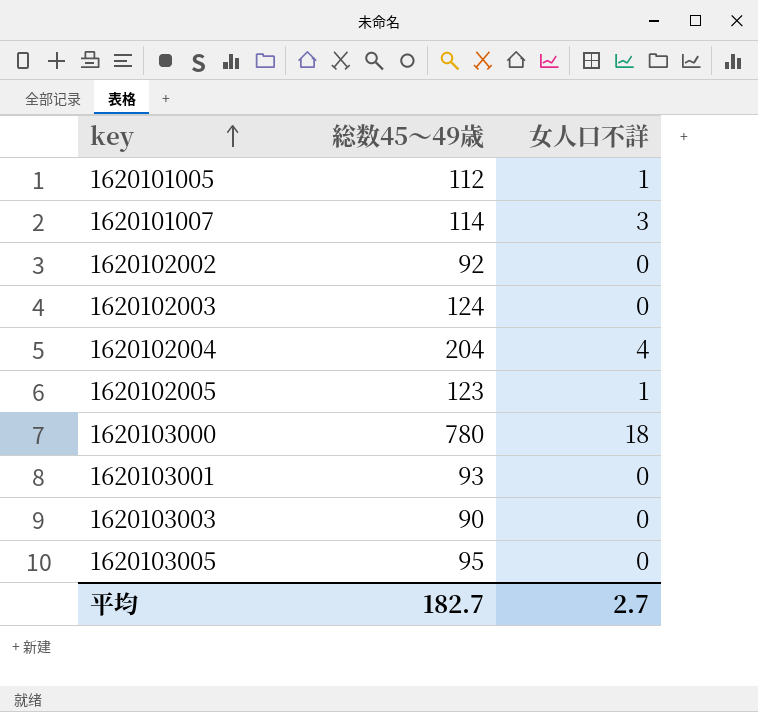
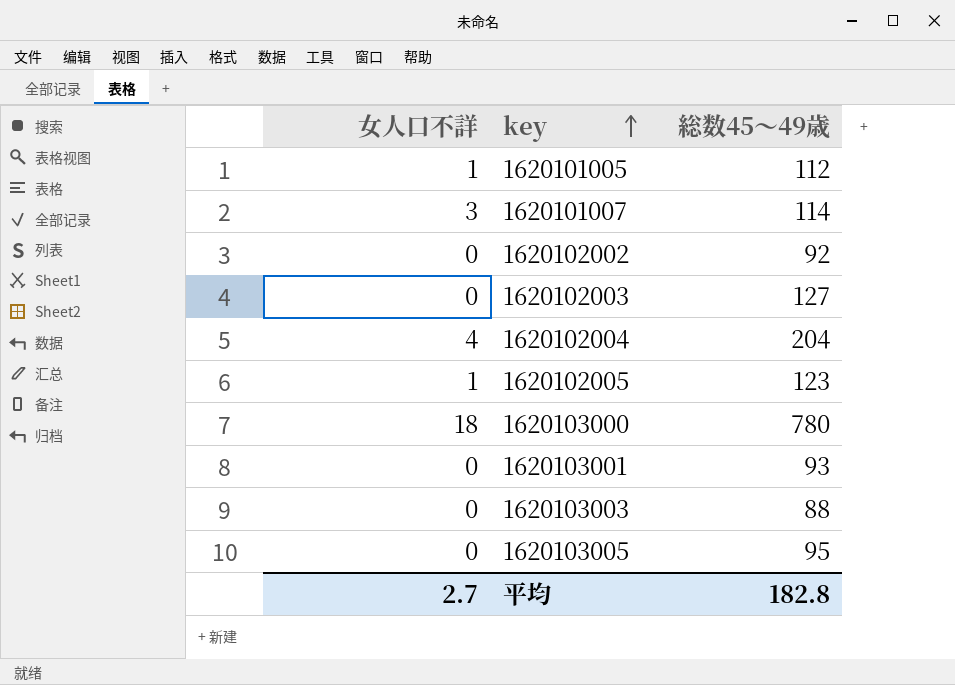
column 女人口不詳 | position: 3 -> 1
1620102003 | 総数45～49歳: 124 -> 127
1620103003 | 総数45～49歳: 90 -> 88
平均 | 総数45～49歳: 182.7 -> 182.8

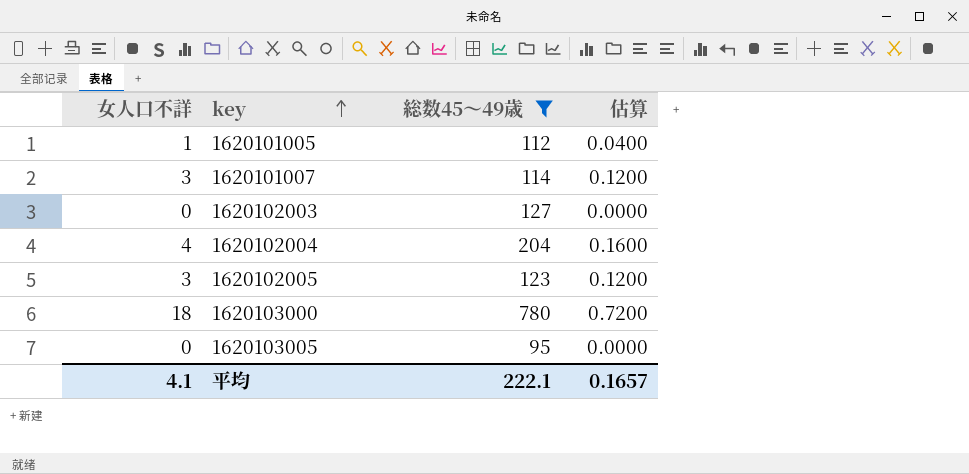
filter: none -> 総数45～49歳 >= 95
column 估算 | formula: none -> [女人口不詳] * 0.04
1620102005 | 女人口不詳: 1 -> 3
平均 | 女人口不詳: 2.7 -> 4.1
平均 | 総数45～49歳: 182.8 -> 222.1

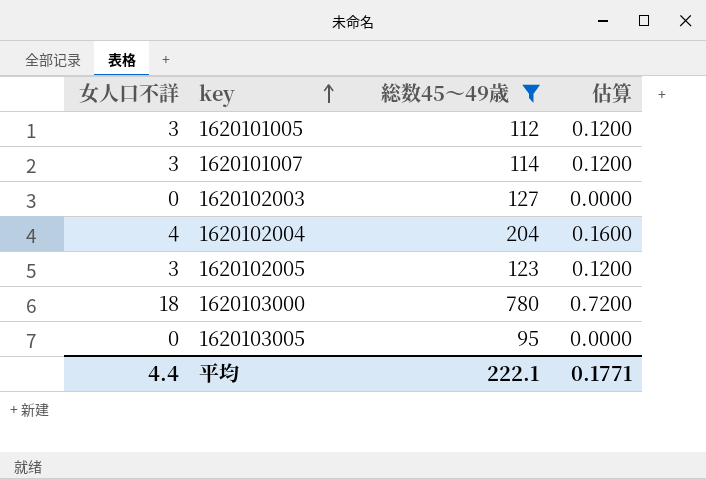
1620101005 | 女人口不詳: 1 -> 3
1620101005 | 估算: 0.0400 -> 0.1200
平均 | 女人口不詳: 4.1 -> 4.4
平均 | 估算: 0.1657 -> 0.1771

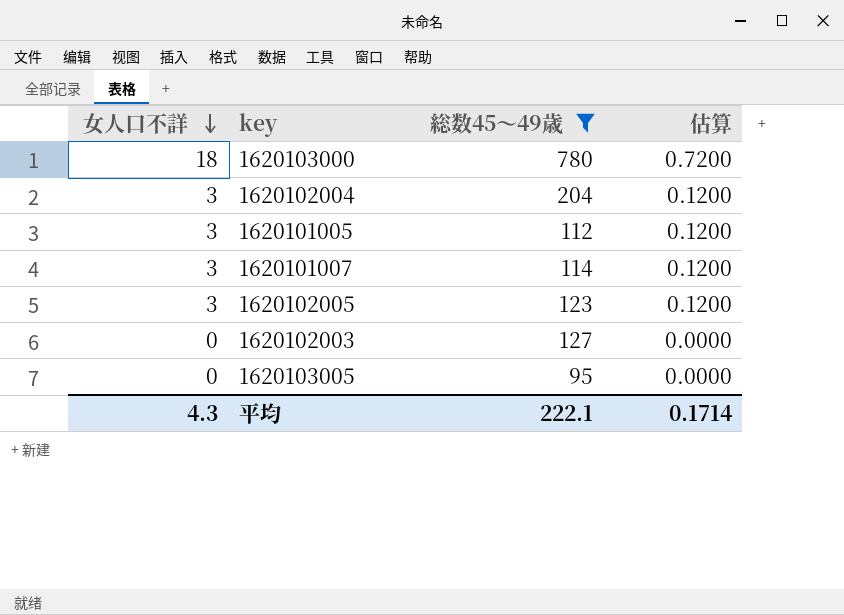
row order: key ascending -> 女人口不詳 descending
1620102004 | 女人口不詳: 4 -> 3
1620102004 | 估算: 0.1600 -> 0.1200
平均 | 女人口不詳: 4.4 -> 4.3
平均 | 估算: 0.1771 -> 0.1714

